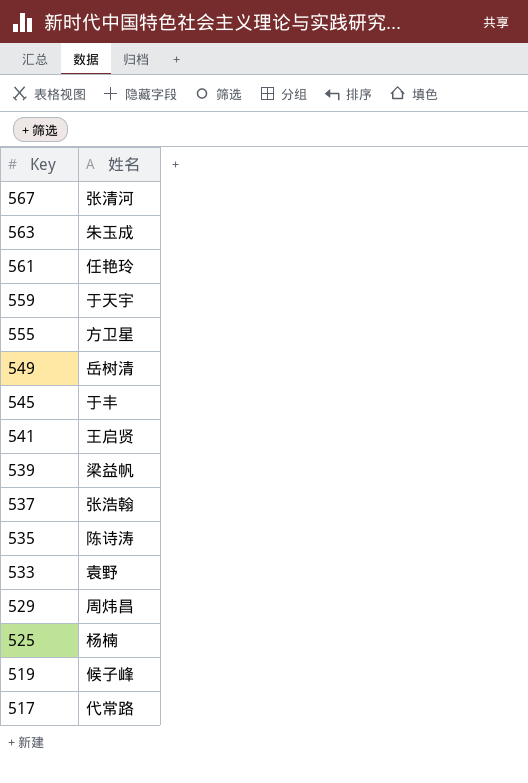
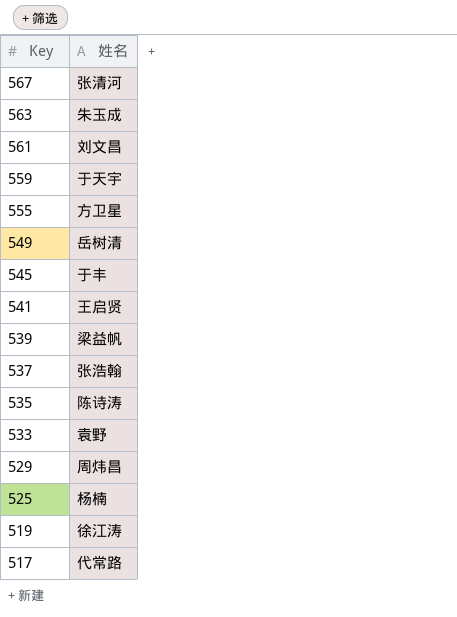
561 | 姓名: 任艳玲 -> 刘文昌
519 | 姓名: 候子峰 -> 徐江涛

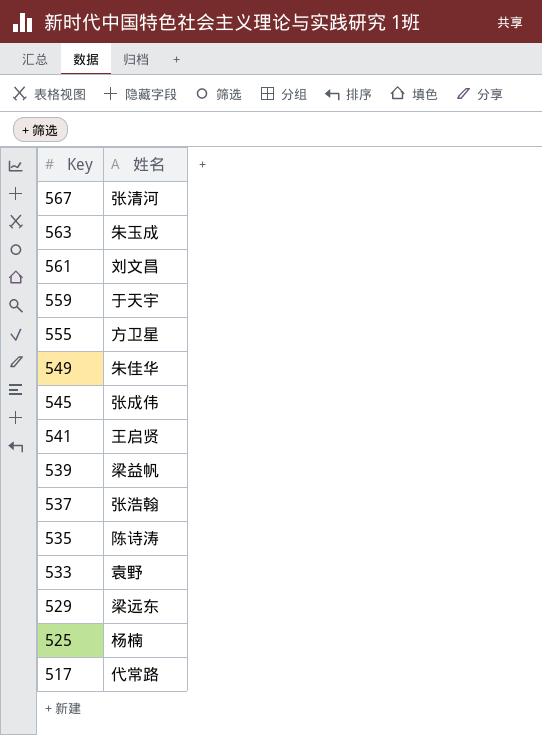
row 519: 徐江涛 -> none
549 | 姓名: 岳树清 -> 朱佳华
545 | 姓名: 于丰 -> 张成伟
529 | 姓名: 周炜昌 -> 梁远东

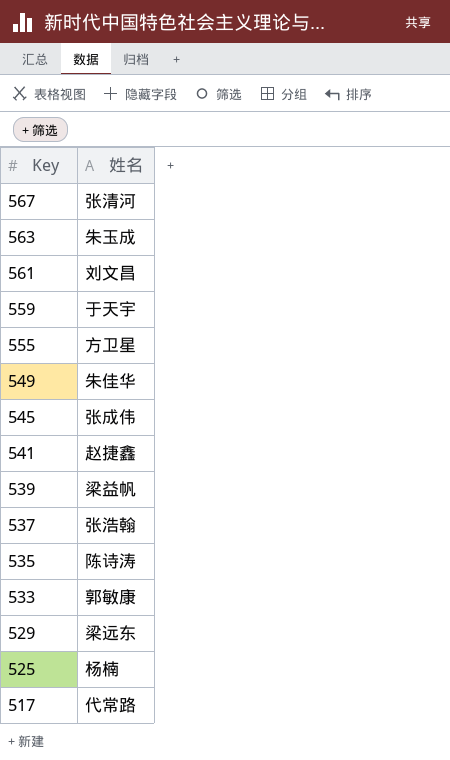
541 | 姓名: 王启贤 -> 赵捷鑫
533 | 姓名: 袁野 -> 郭敏康

